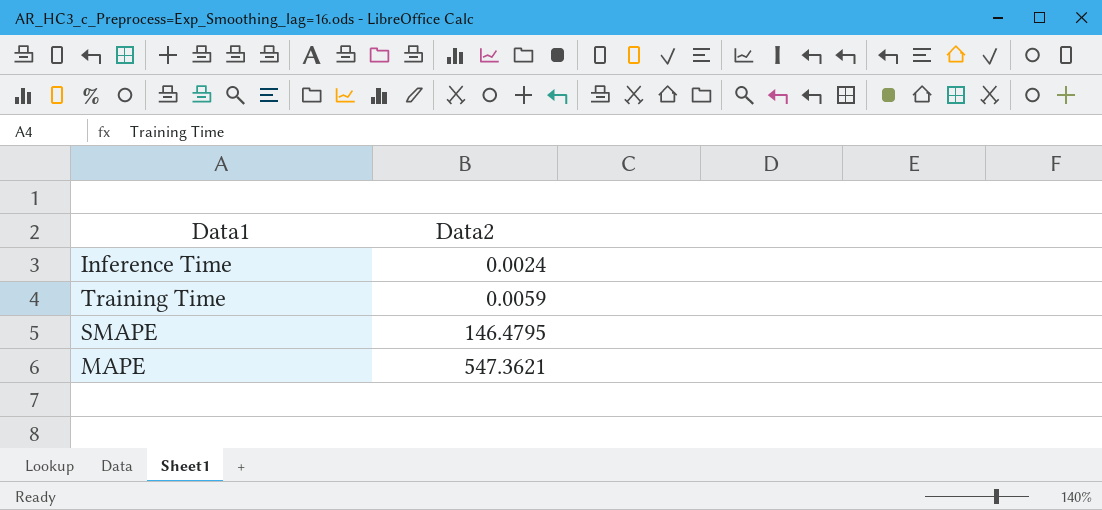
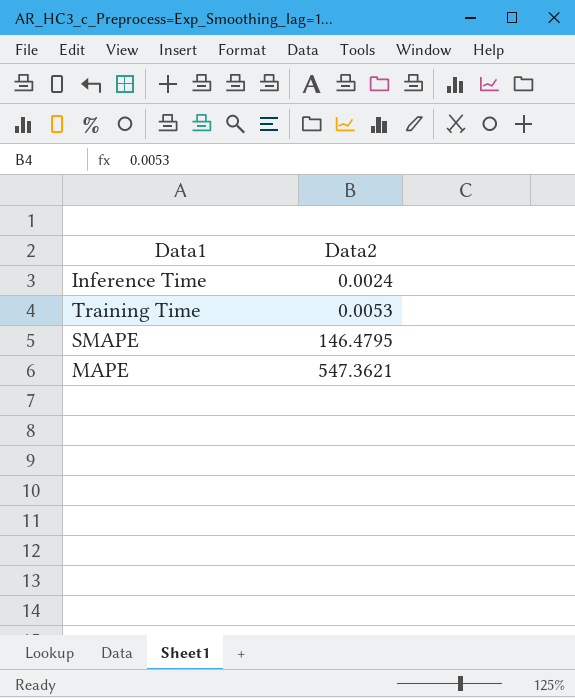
Training Time | Data2: 0.0059 -> 0.0053

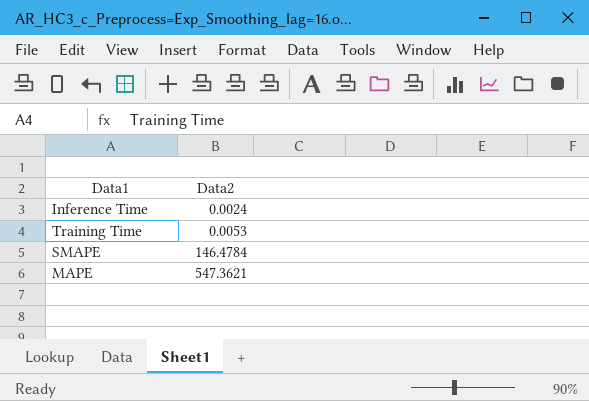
SMAPE | Data2: 146.4795 -> 146.4784

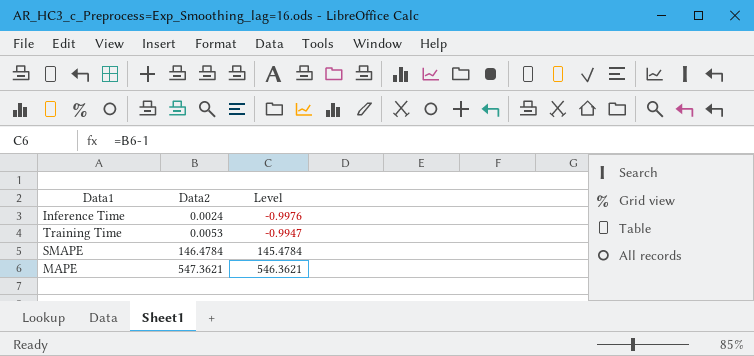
column Level | formula: none -> [Data2] - 1

